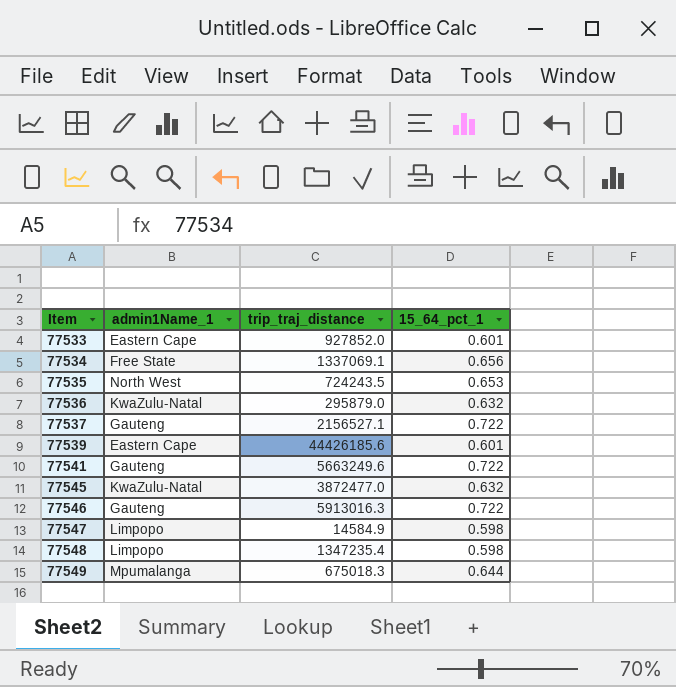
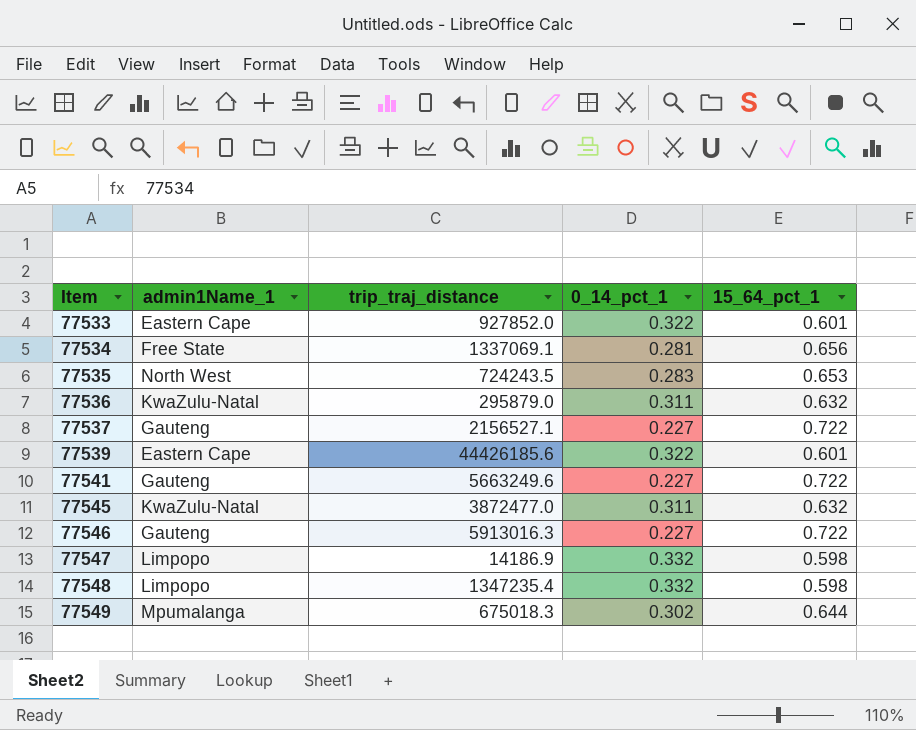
column 0_14_pct_1 | position: none -> 4
77547 | trip_traj_distance: 14584.9 -> 14186.9

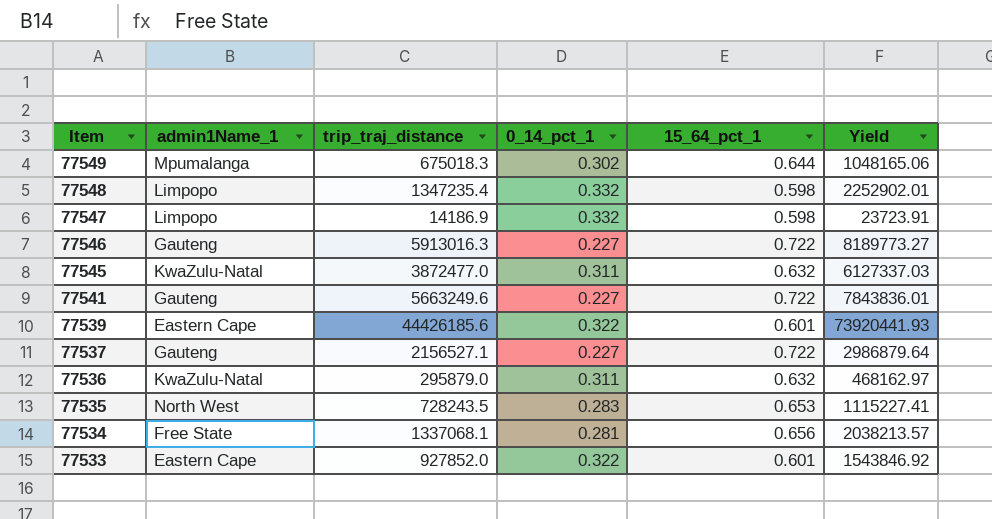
row order: Item ascending -> Item descending
column Yield | formula: none -> [trip_traj_distance] / [15_64_pct_1]
77535 | trip_traj_distance: 724243.5 -> 728243.5
77534 | trip_traj_distance: 1337069.1 -> 1337068.1

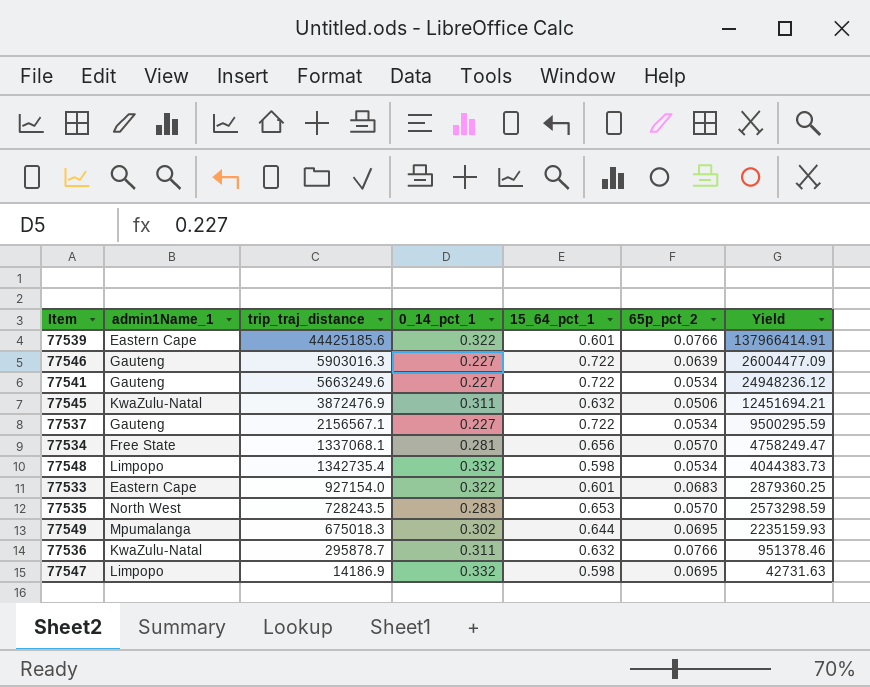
row order: Item descending -> Yield descending
column 65p_pct_2 | position: none -> 6
column Yield | formula: [trip_traj_distance] / [15_64_pct_1] -> [trip_traj_distance] / [0_14_pct_1]
77539 | trip_traj_distance: 44426185.6 -> 44425185.6
77546 | trip_traj_distance: 5913016.3 -> 5903016.3
77545 | trip_traj_distance: 3872477.0 -> 3872476.9
77537 | trip_traj_distance: 2156527.1 -> 2156567.1
77548 | trip_traj_distance: 1347235.4 -> 1342735.4
77533 | trip_traj_distance: 927852.0 -> 927154.0
77536 | trip_traj_distance: 295879.0 -> 295878.7

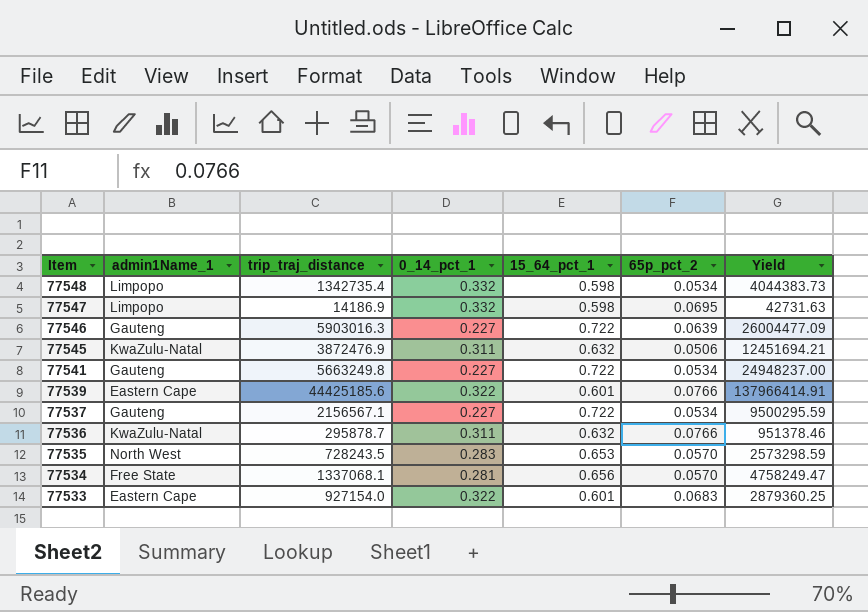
row order: Yield descending -> Item descending
row 77549: Mpumalanga | 675018.3 | 0.302 | 0.644 | 0.0695 | 2235159.93 -> none
77541 | trip_traj_distance: 5663249.6 -> 5663249.8
77541 | Yield: 24948236.12 -> 24948237.00

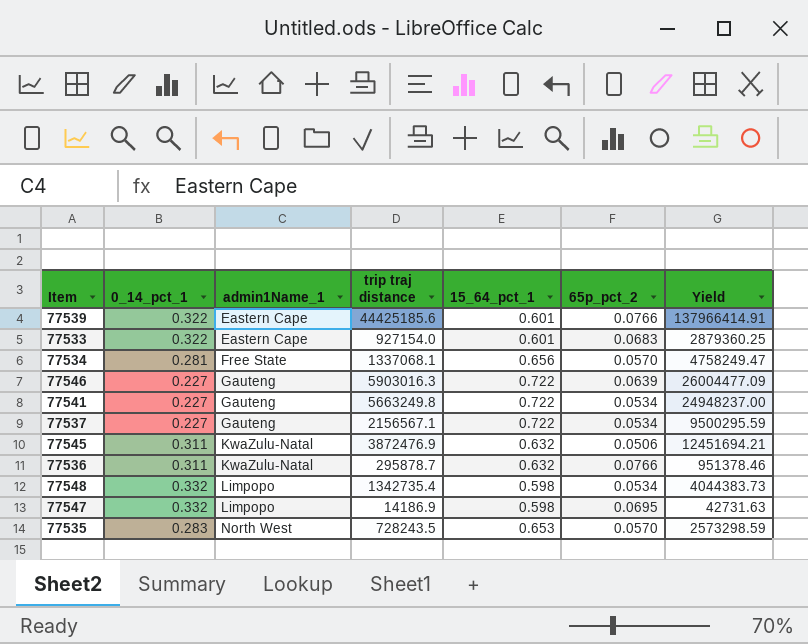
row order: Item descending -> admin1Name_1 ascending
column 0_14_pct_1 | position: 4 -> 2
column name: trip_traj_distance -> trip traj distance

